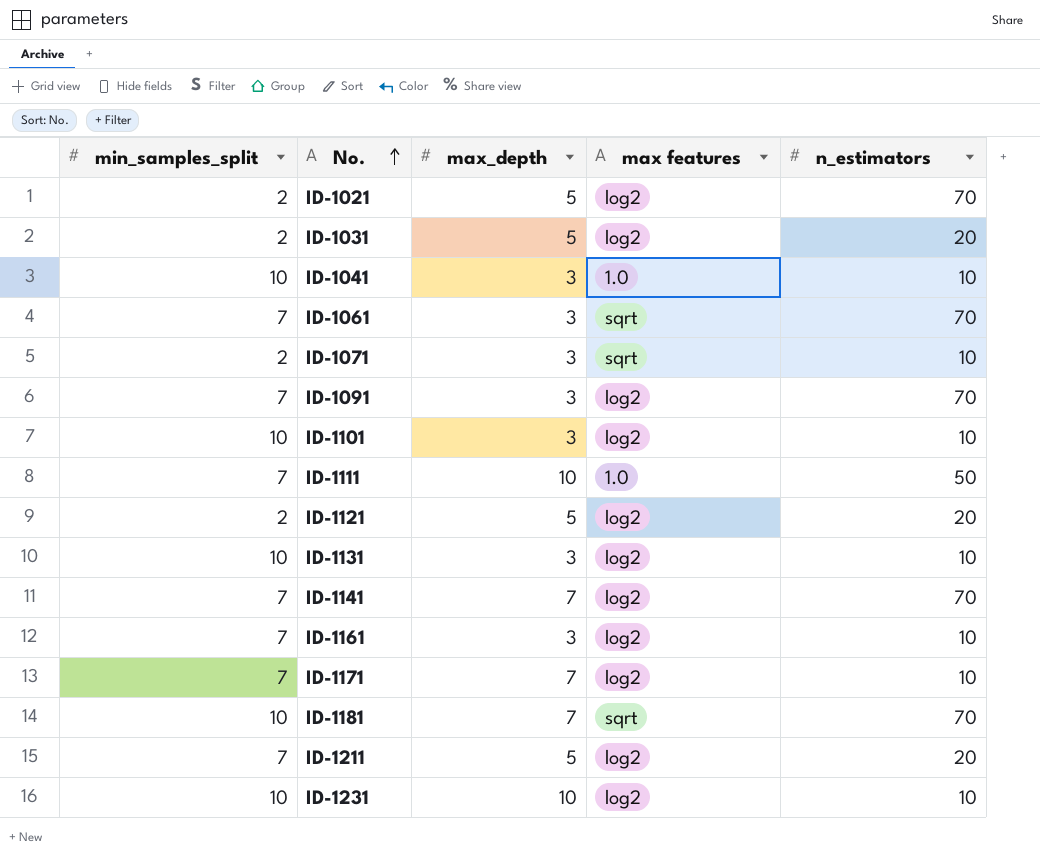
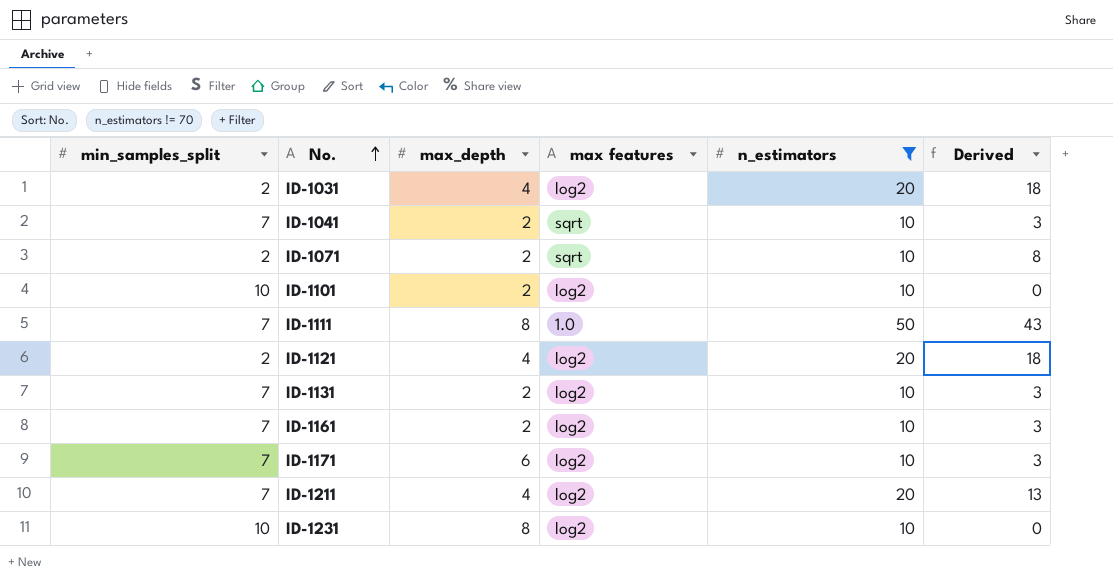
filter: none -> n_estimators != 70
column Derived | formula: none -> [n_estimators] - [min_samples_split]
ID-1031 | max_depth: 5 -> 4
ID-1041 | min_samples_split: 10 -> 7
ID-1041 | max_depth: 3 -> 2
ID-1041 | max features: 1.0 -> sqrt
ID-1071 | max_depth: 3 -> 2
ID-1101 | max_depth: 3 -> 2
ID-1111 | max_depth: 10 -> 8
ID-1121 | max_depth: 5 -> 4
ID-1131 | min_samples_split: 10 -> 7
ID-1131 | max_depth: 3 -> 2
ID-1161 | max_depth: 3 -> 2
ID-1171 | max_depth: 7 -> 6
ID-1211 | max_depth: 5 -> 4
ID-1231 | max_depth: 10 -> 8

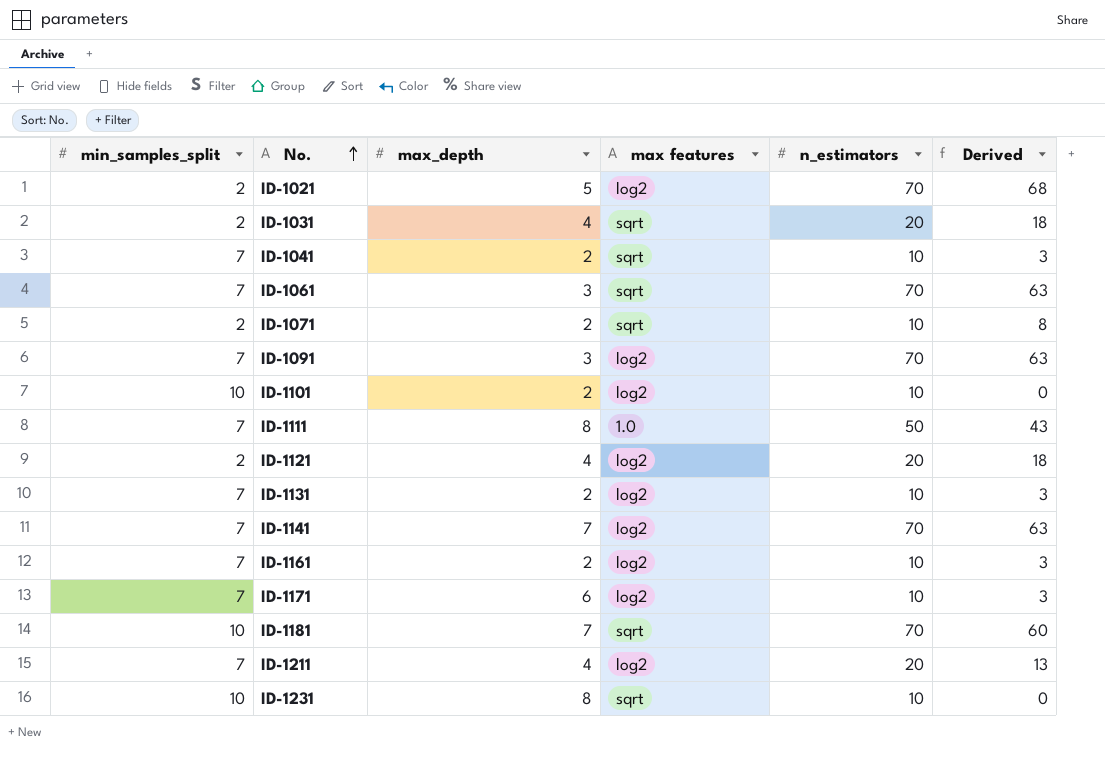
filter: n_estimators != 70 -> none
ID-1031 | max features: log2 -> sqrt
ID-1231 | max features: log2 -> sqrt

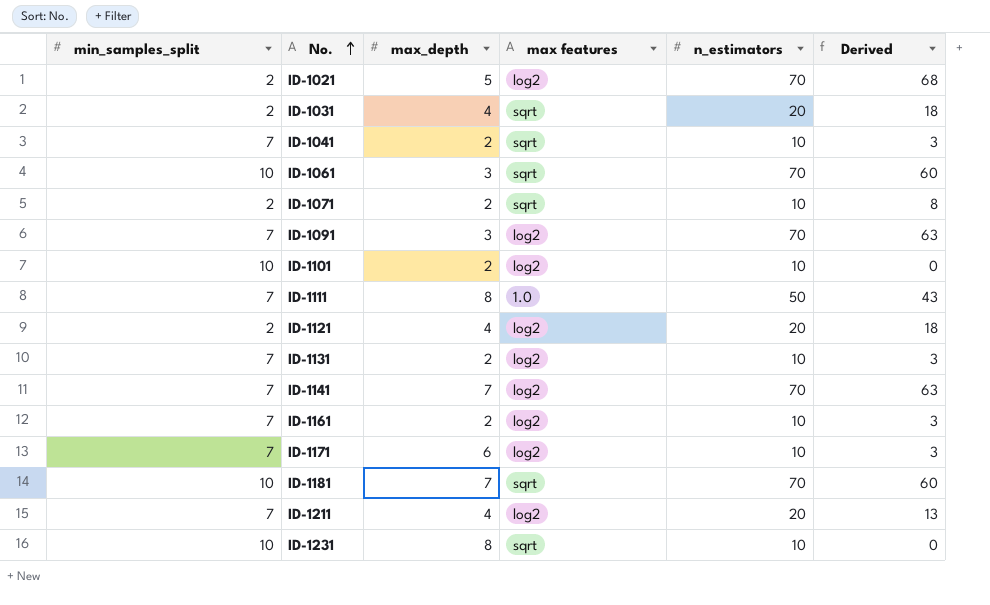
ID-1061 | min_samples_split: 7 -> 10
ID-1061 | Derived: 63 -> 60

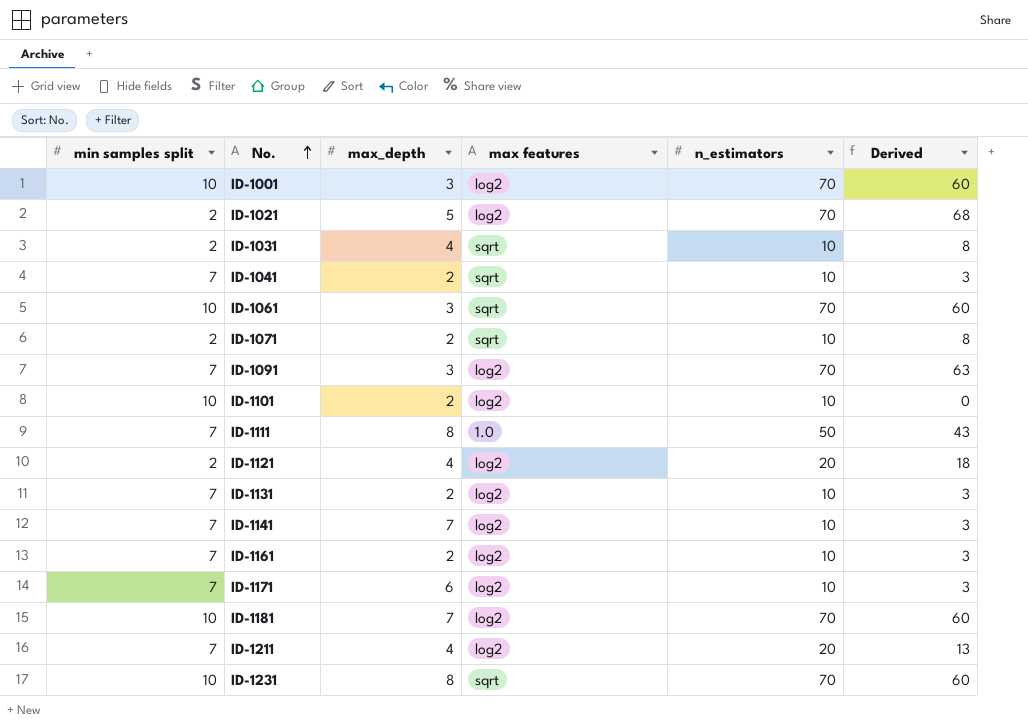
column name: min_samples_split -> min samples split
row ID-1001: none -> 10 | 3 | log2 | 70 | 60
ID-1031 | n_estimators: 20 -> 10
ID-1031 | Derived: 18 -> 8
ID-1141 | n_estimators: 70 -> 10
ID-1141 | Derived: 63 -> 3
ID-1181 | max features: sqrt -> log2
ID-1231 | n_estimators: 10 -> 70
ID-1231 | Derived: 0 -> 60

